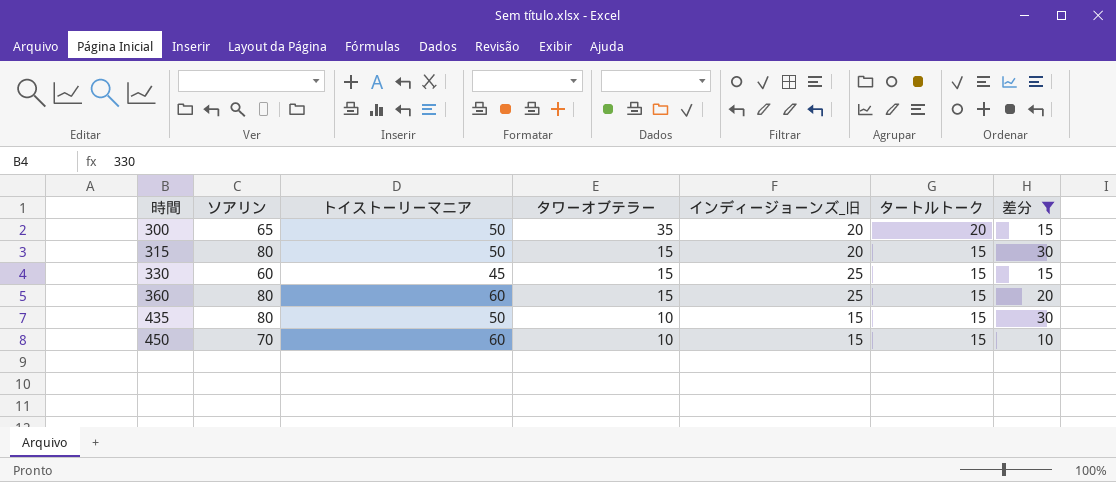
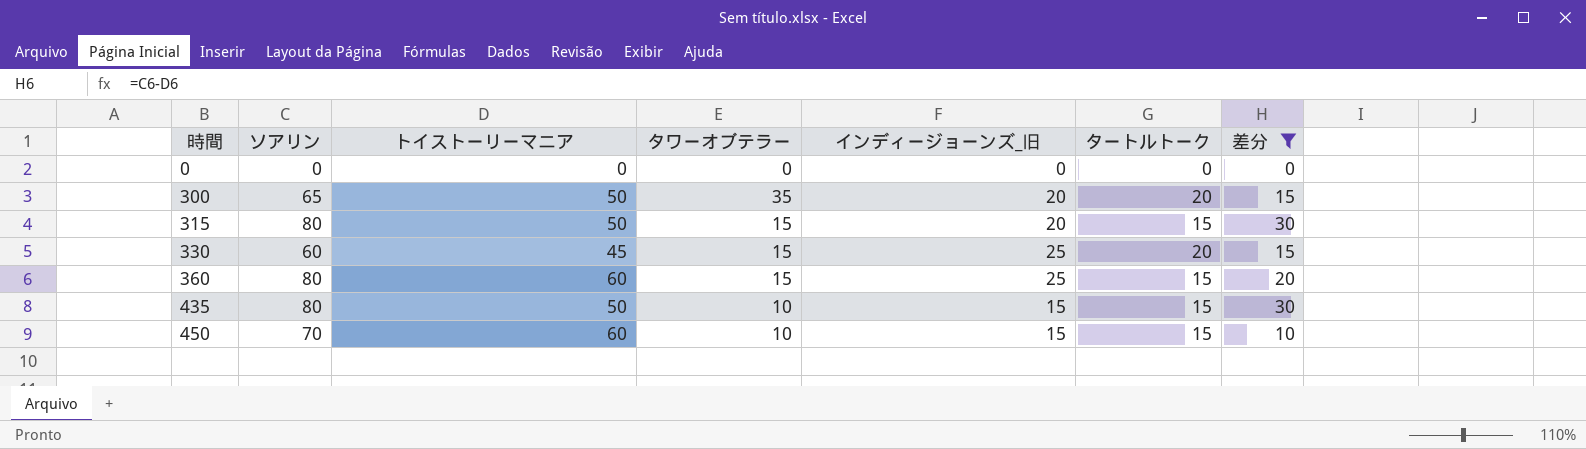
row 0: none -> 0 | 0 | 0 | 0 | 0 | 0
330 | タートルトーク: 15 -> 20

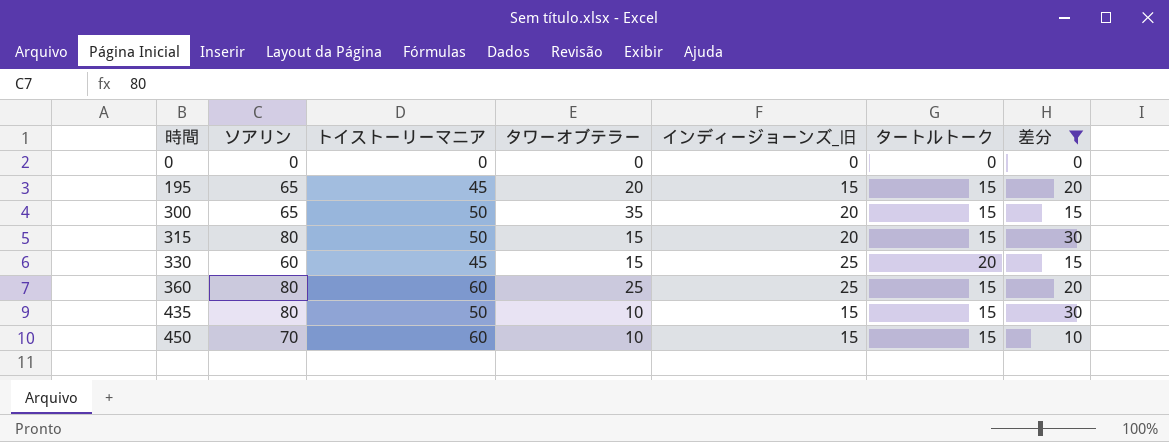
row 195: none -> 65 | 45 | 20 | 15 | 15 | 20
300 | タートルトーク: 20 -> 15
360 | タワーオブテラー: 15 -> 25

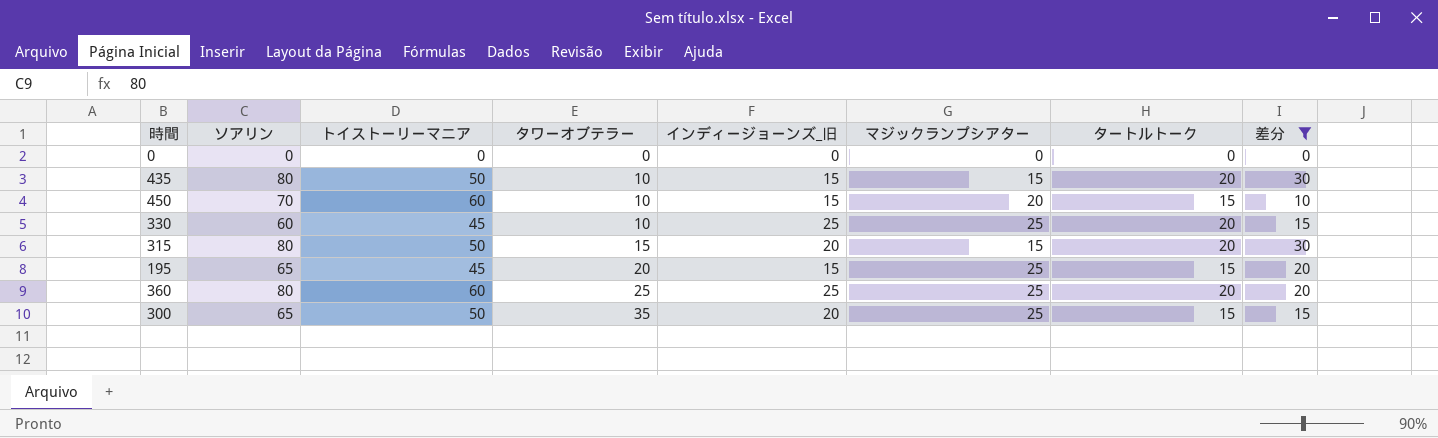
row order: 時間 ascending -> タワーオブテラー ascending
column マジックランプシアター | position: none -> 6
435 | タートルトーク: 15 -> 20
330 | タワーオブテラー: 15 -> 10
315 | タートルトーク: 15 -> 20
360 | タートルトーク: 15 -> 20

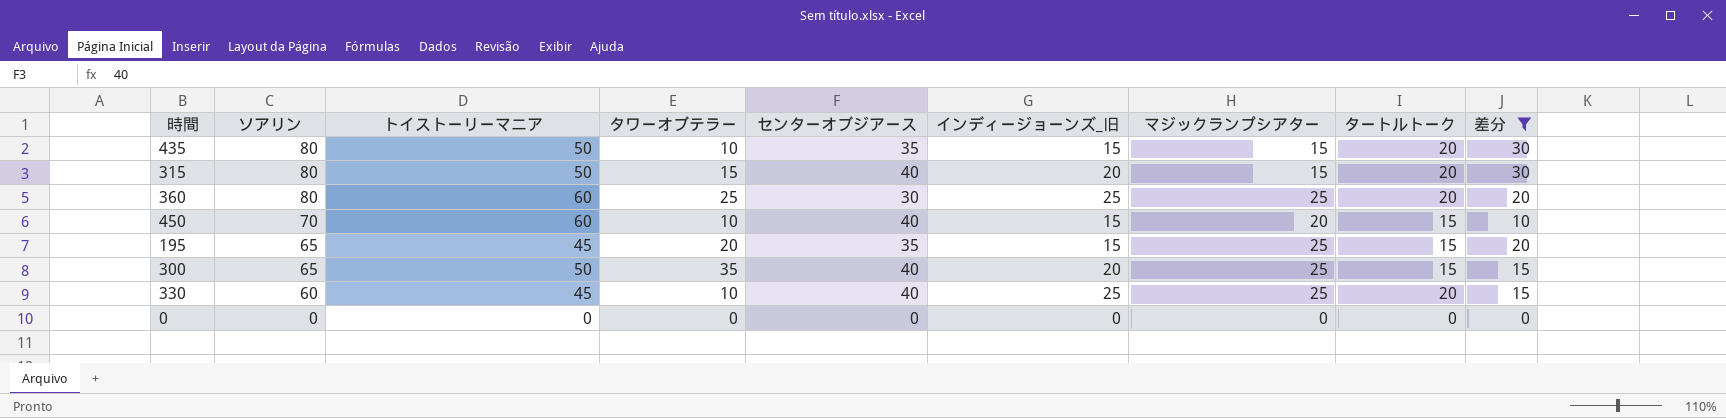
row order: タワーオブテラー ascending -> ソアリン descending
column センターオブジアース | position: none -> 5

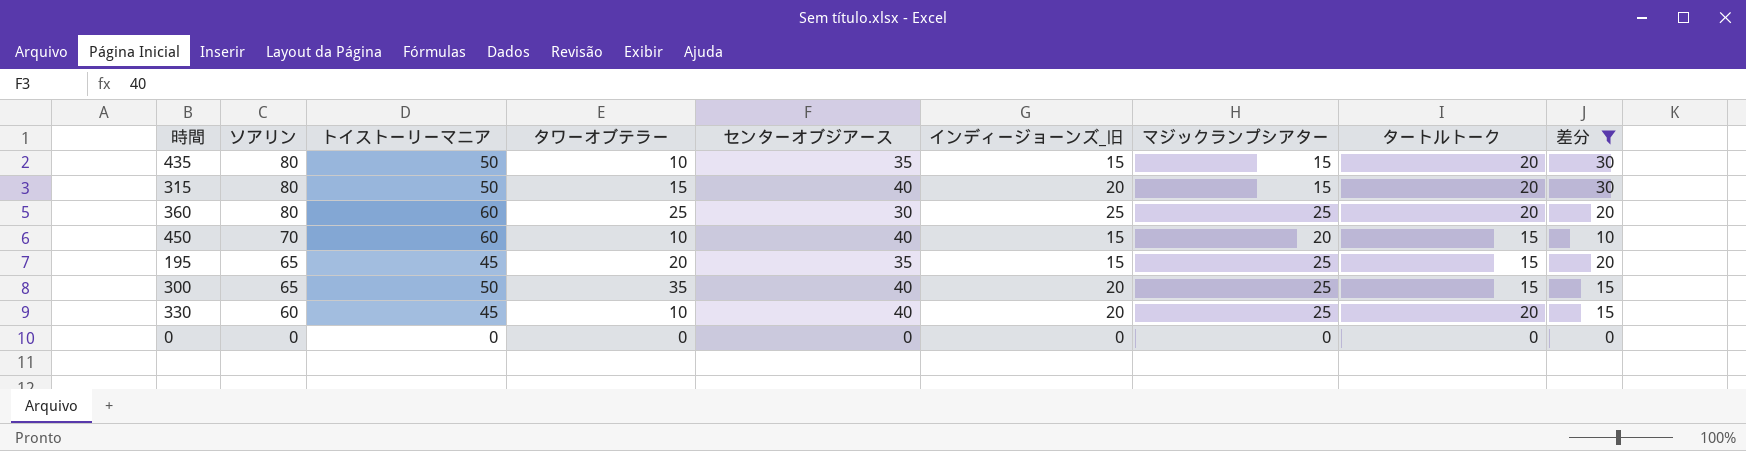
330 | インディージョーンズ_旧: 25 -> 20

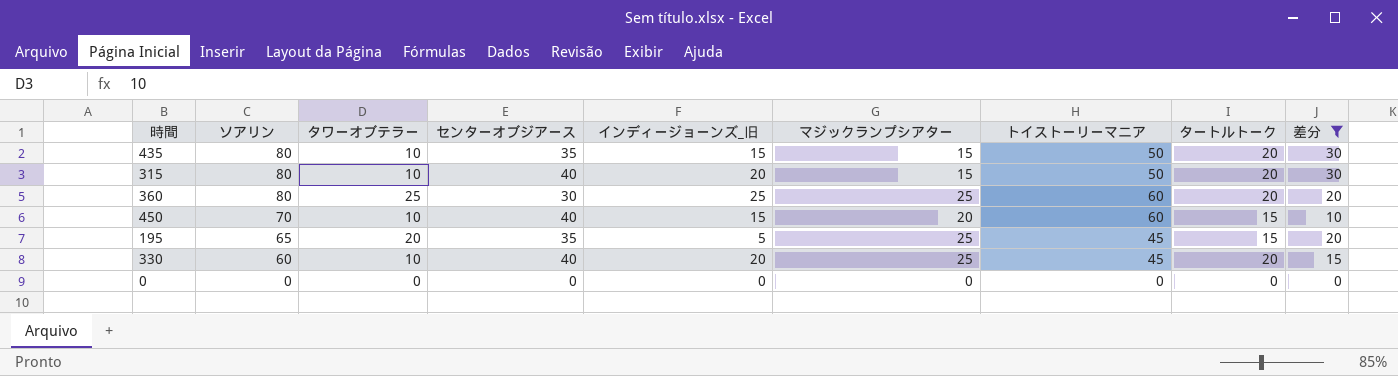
column トイストーリーマニア | position: 3 -> 7
row 300: 65 | 50 | 35 | 40 | 20 | 25 | 15 | 15 -> none
315 | タワーオブテラー: 15 -> 10
195 | インディージョーンズ_旧: 15 -> 5

